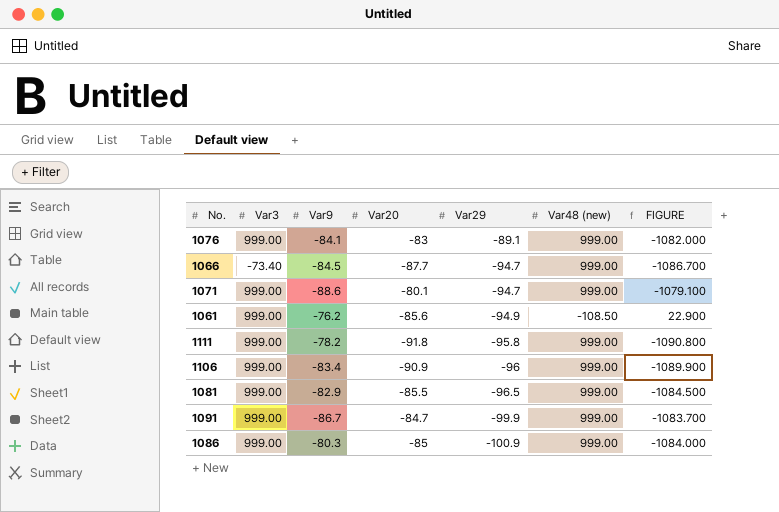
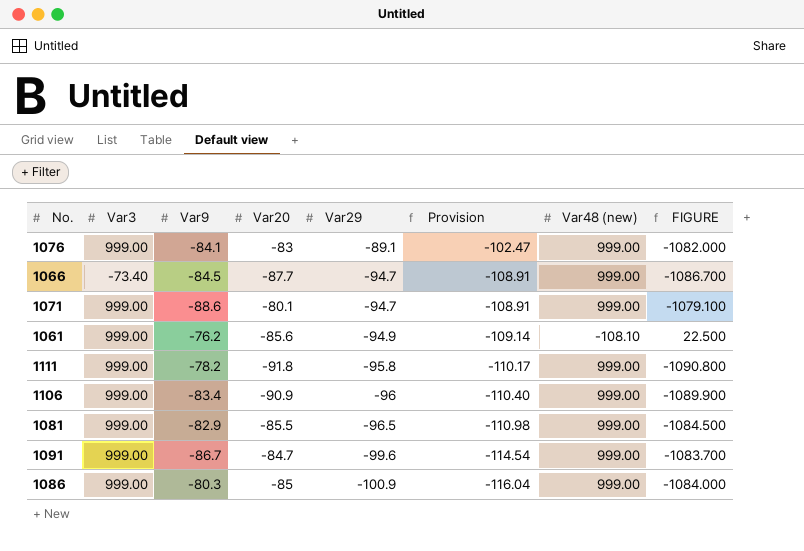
column Provision | formula: none -> [Var29] * 1.15
1061 | Var48 (new): -108.50 -> -108.10
1061 | FIGURE: 22.900 -> 22.500
1091 | Var29: -99.9 -> -99.6

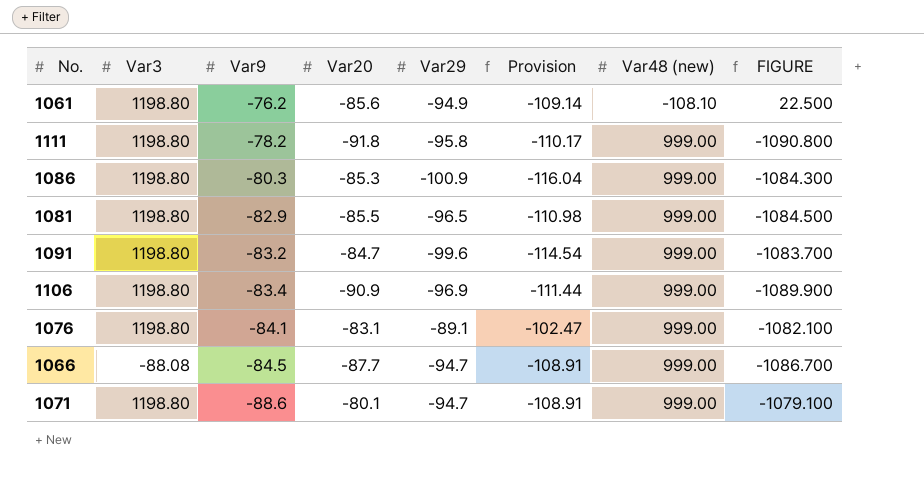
row order: Var29 descending -> Var9 descending
1061 | Var3: 999.00 -> 1198.80
1111 | Var3: 999.00 -> 1198.80
1086 | Var3: 999.00 -> 1198.80
1086 | Var20: -85 -> -85.3
1086 | FIGURE: -1084.000 -> -1084.300
1081 | Var3: 999.00 -> 1198.80
1091 | Var3: 999.00 -> 1198.80
1091 | Var9: -86.7 -> -83.2
1106 | Var3: 999.00 -> 1198.80
1106 | Var29: -96 -> -96.9
1106 | Provision: -110.40 -> -111.44
1076 | Var3: 999.00 -> 1198.80
1076 | Var20: -83 -> -83.1
1076 | FIGURE: -1082.000 -> -1082.100
1066 | Var3: -73.40 -> -88.08
1071 | Var3: 999.00 -> 1198.80

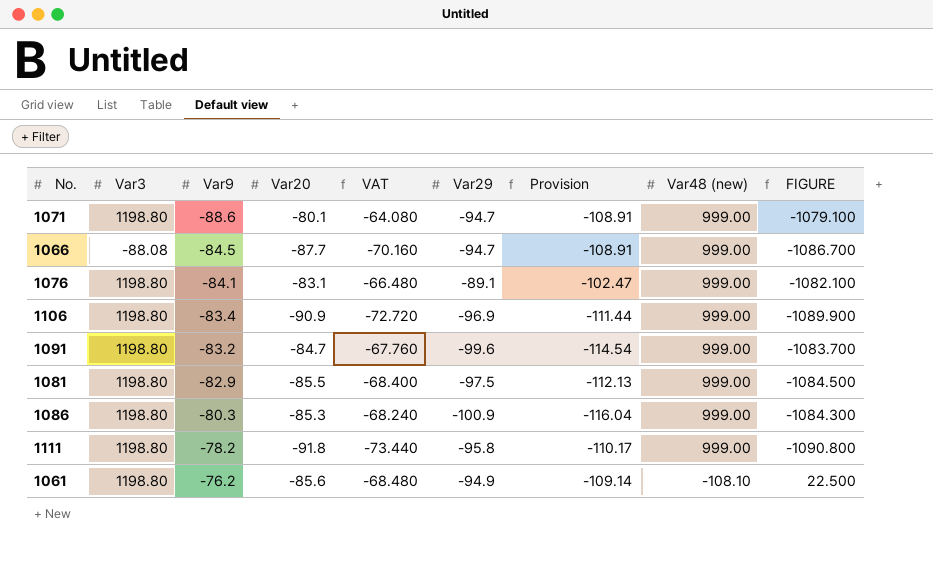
row order: Var9 descending -> Var9 ascending
column VAT | formula: none -> [Var20] * 0.8
1081 | Var29: -96.5 -> -97.5
1081 | Provision: -110.98 -> -112.13

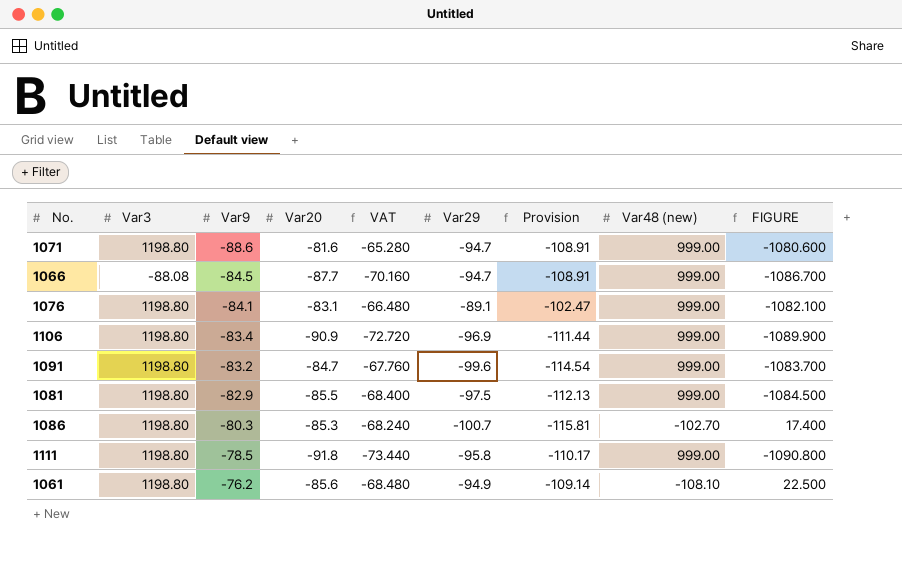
1071 | Var20: -80.1 -> -81.6
1071 | VAT: -64.080 -> -65.280
1071 | FIGURE: -1079.100 -> -1080.600
1086 | Var29: -100.9 -> -100.7
1086 | Provision: -116.04 -> -115.81
1086 | Var48 (new): 999.00 -> -102.70
1086 | FIGURE: -1084.300 -> 17.400
1111 | Var9: -78.2 -> -78.5

